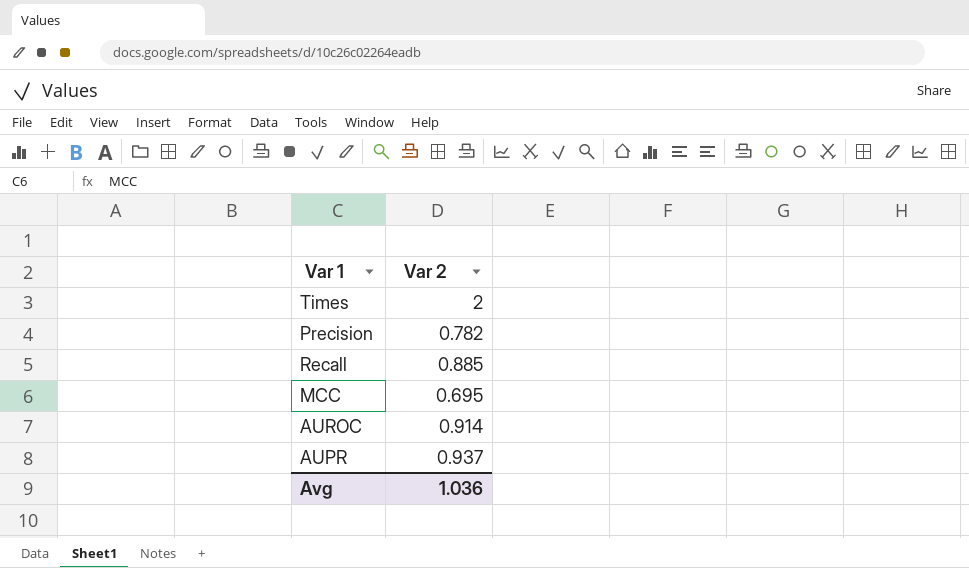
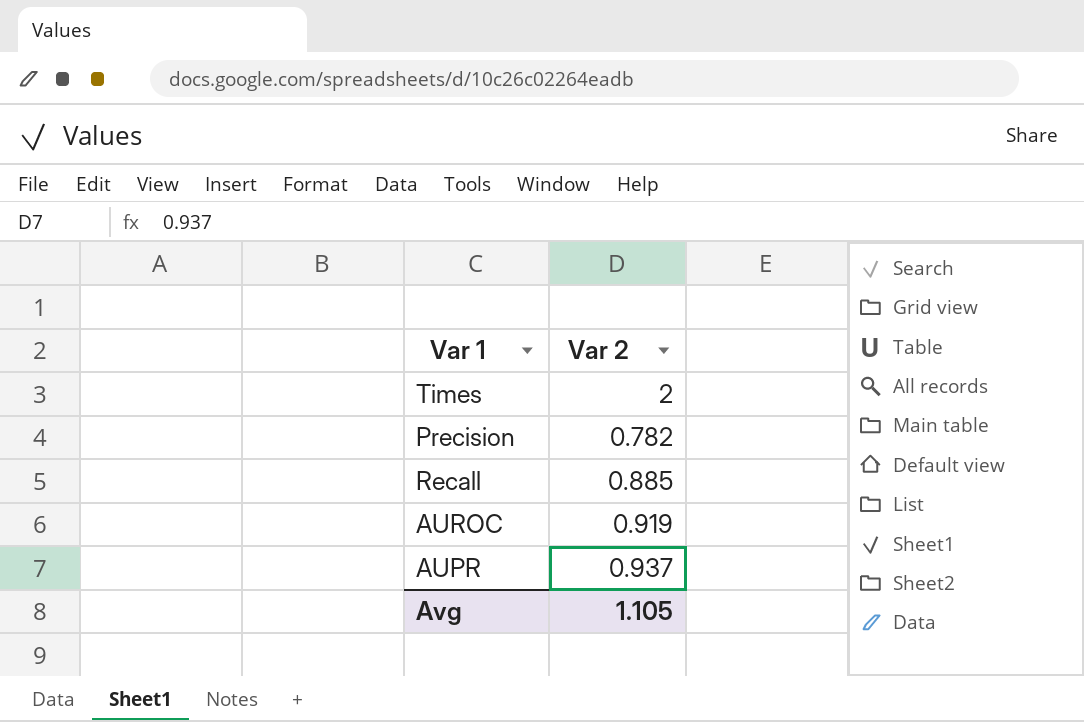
row MCC: 0.695 -> none
AUROC | Var 2: 0.914 -> 0.919
Avg | Var 2: 1.036 -> 1.105

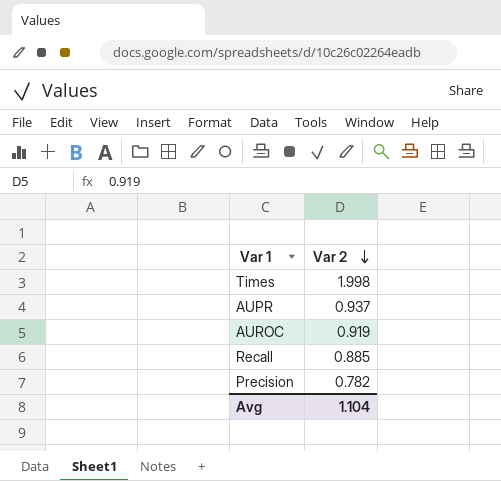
row order: none -> Var 2 descending
Times | Var 2: 2 -> 1.998
Avg | Var 2: 1.105 -> 1.104

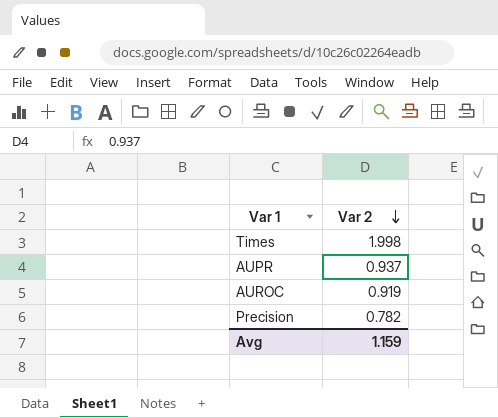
row Recall: 0.885 -> none
Avg | Var 2: 1.104 -> 1.159

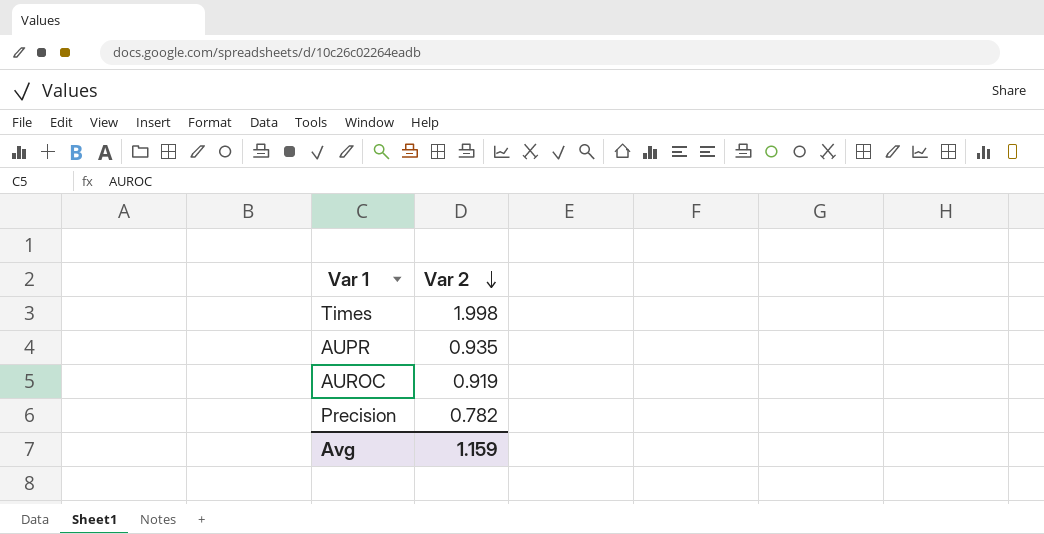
AUPR | Var 2: 0.937 -> 0.935

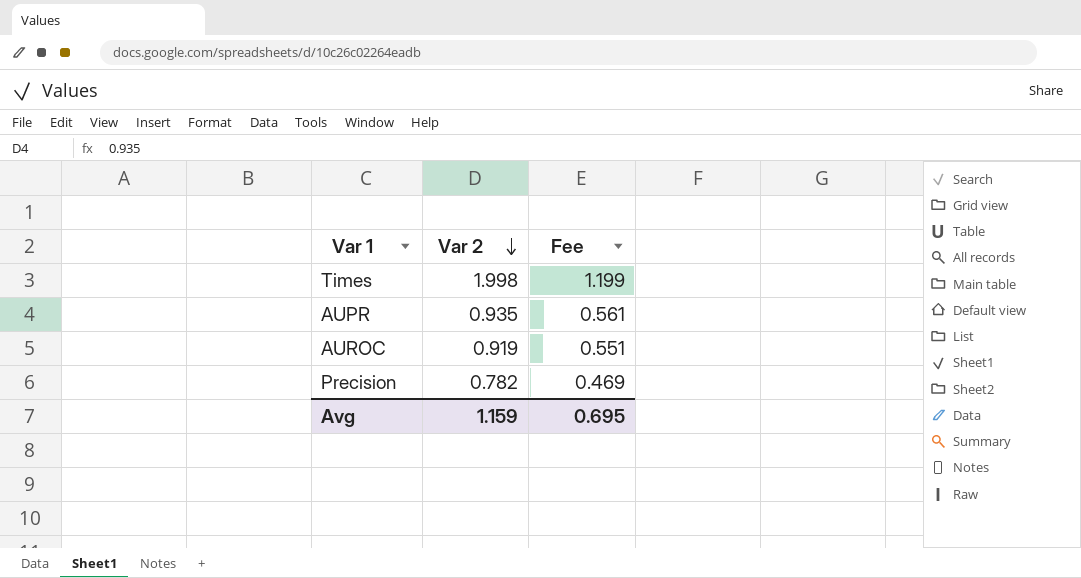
column Fee | formula: none -> [Var 2] * 0.6

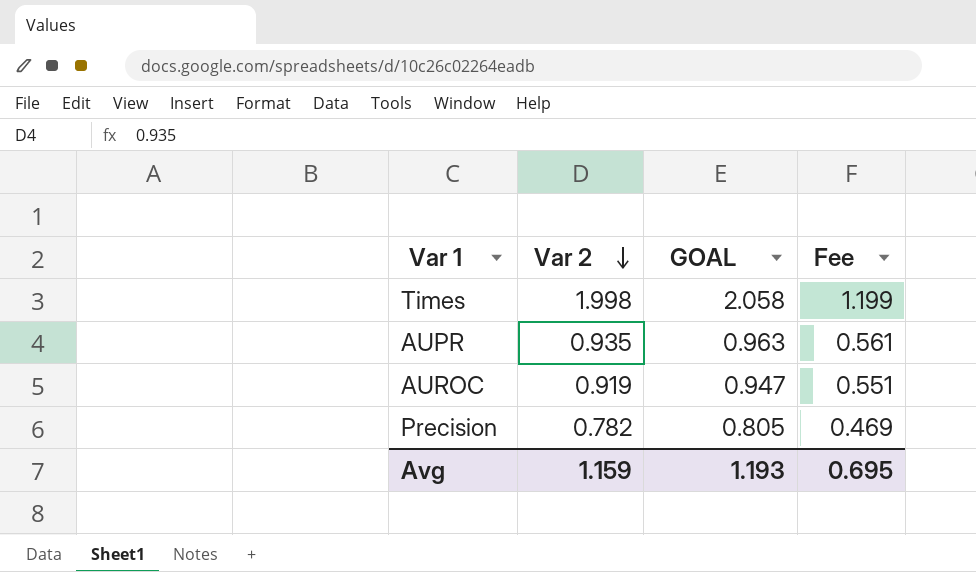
column GOAL | formula: none -> [Var 2] * 1.03

